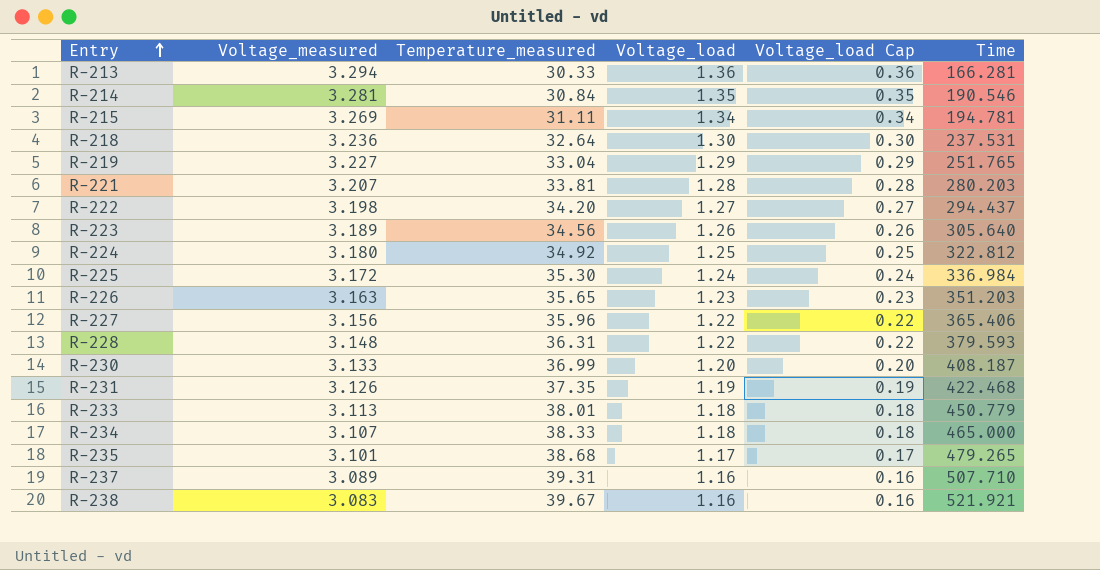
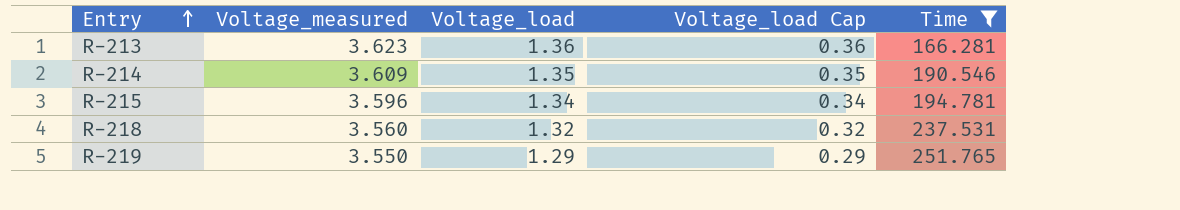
filter: none -> Time <= 251.765
column Temperature_measured | position: 3 -> none
R-213 | Voltage_measured: 3.294 -> 3.623
R-214 | Voltage_measured: 3.281 -> 3.609
R-215 | Voltage_measured: 3.269 -> 3.596
R-218 | Voltage_measured: 3.236 -> 3.560
R-218 | Voltage_load: 1.30 -> 1.32
R-218 | Voltage_load Cap: 0.30 -> 0.32
R-219 | Voltage_measured: 3.227 -> 3.550

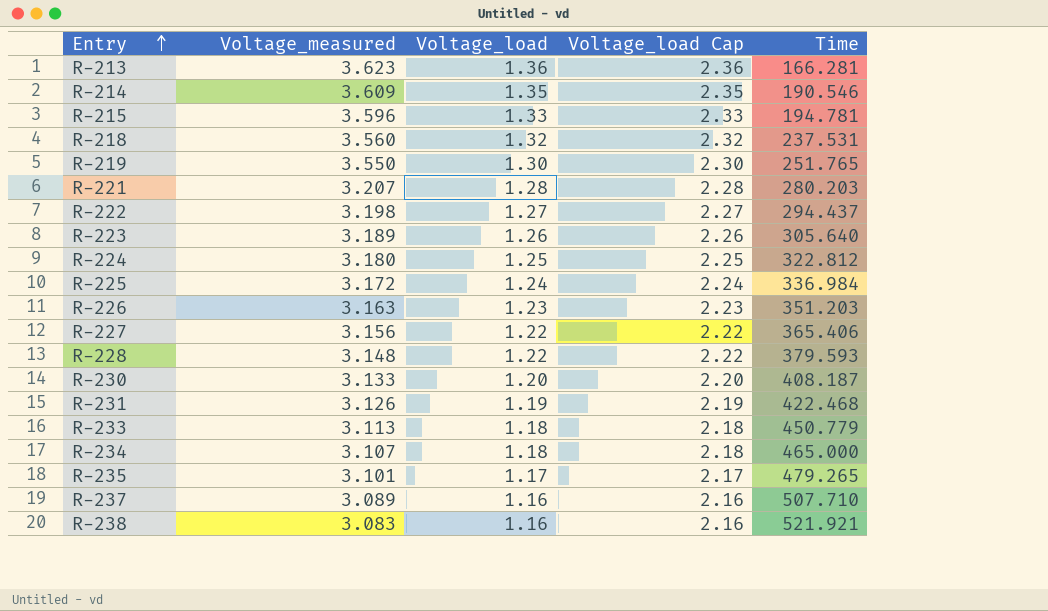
filter: Time <= 251.765 -> none
column Voltage_load Cap | formula: [Voltage_load] - 1 -> [Voltage_load] + 1
R-215 | Voltage_load: 1.34 -> 1.33
R-219 | Voltage_load: 1.29 -> 1.30

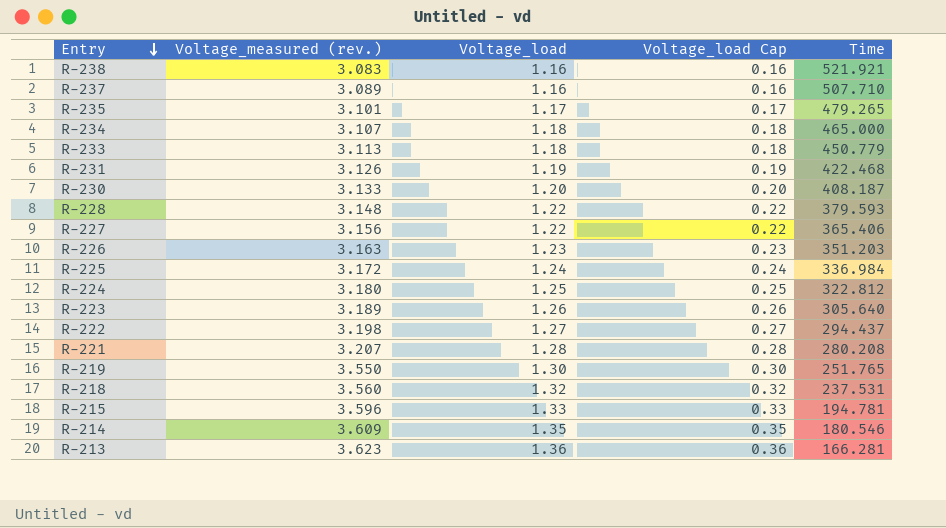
row order: Entry ascending -> Entry descending
column name: Voltage_measured -> Voltage_measured (rev.)
column Voltage_load Cap | formula: [Voltage_load] + 1 -> [Voltage_load] - 1
R-221 | Time: 280.203 -> 280.208
R-214 | Time: 190.546 -> 180.546

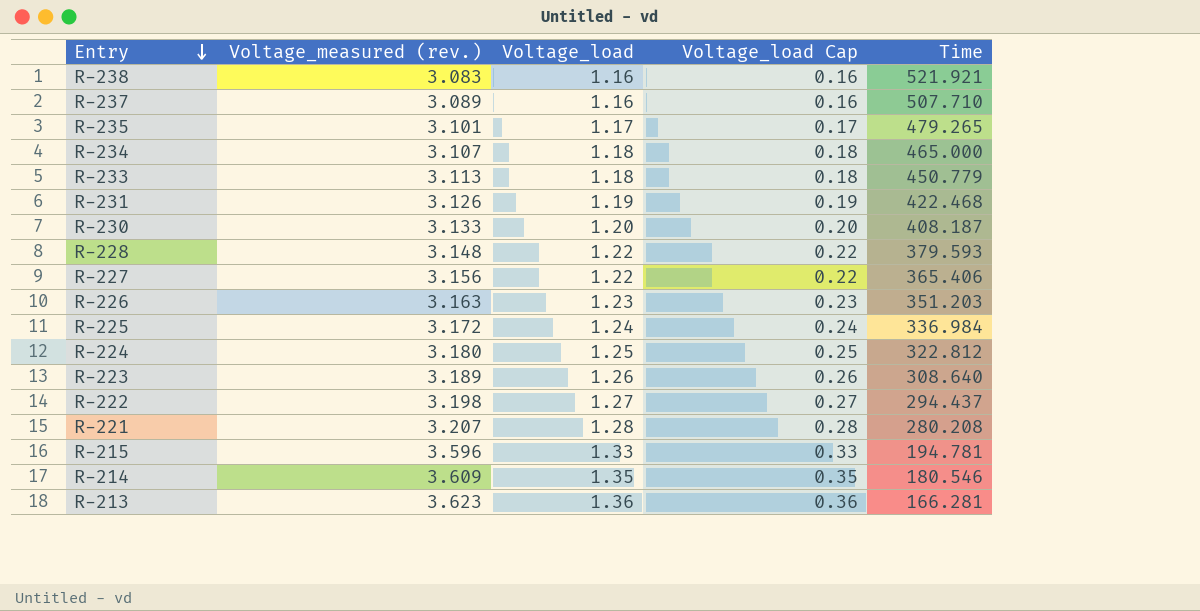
row R-219: 3.550 | 1.30 | 0.30 | 251.765 -> none
row R-218: 3.560 | 1.32 | 0.32 | 237.531 -> none
R-223 | Time: 305.640 -> 308.640

